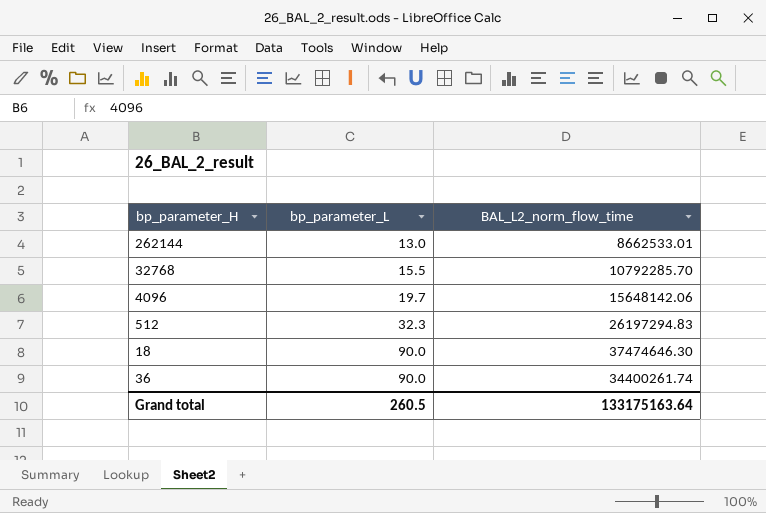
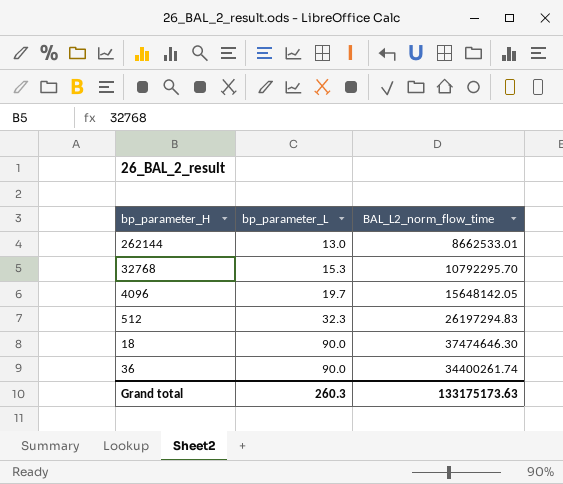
32768 | bp_parameter_L: 15.5 -> 15.3
32768 | BAL_L2_norm_flow_time: 10792285.70 -> 10792295.70
4096 | BAL_L2_norm_flow_time: 15648142.06 -> 15648142.05
Grand total | bp_parameter_L: 260.5 -> 260.3
Grand total | BAL_L2_norm_flow_time: 133175163.64 -> 133175173.63

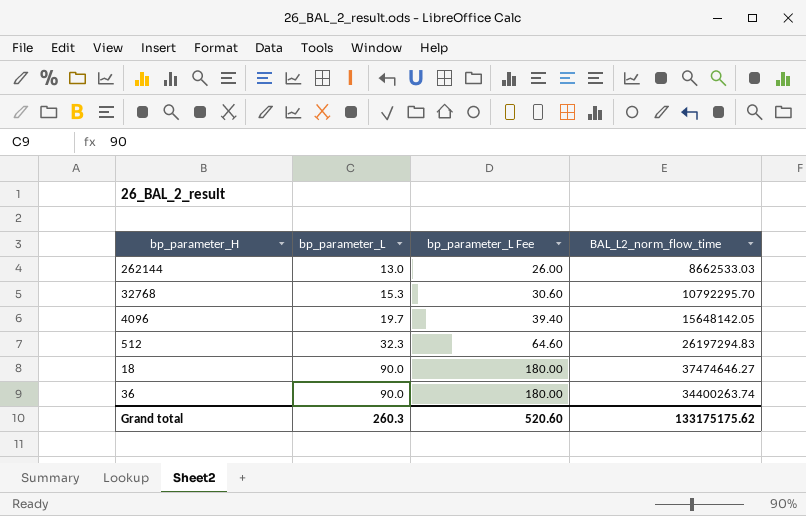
column bp_parameter_L Fee | formula: none -> [bp_parameter_L] * 2
262144 | BAL_L2_norm_flow_time: 8662533.01 -> 8662533.03
18 | BAL_L2_norm_flow_time: 37474646.30 -> 37474646.27
36 | BAL_L2_norm_flow_time: 34400261.74 -> 34400263.74
Grand total | BAL_L2_norm_flow_time: 133175173.63 -> 133175175.62

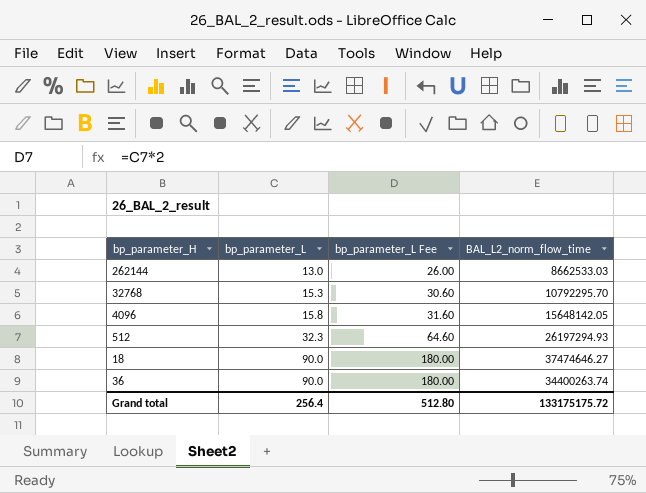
4096 | bp_parameter_L: 19.7 -> 15.8
4096 | bp_parameter_L Fee: 39.40 -> 31.60
512 | BAL_L2_norm_flow_time: 26197294.83 -> 26197294.93
Grand total | bp_parameter_L: 260.3 -> 256.4
Grand total | bp_parameter_L Fee: 520.60 -> 512.80
Grand total | BAL_L2_norm_flow_time: 133175175.62 -> 133175175.72

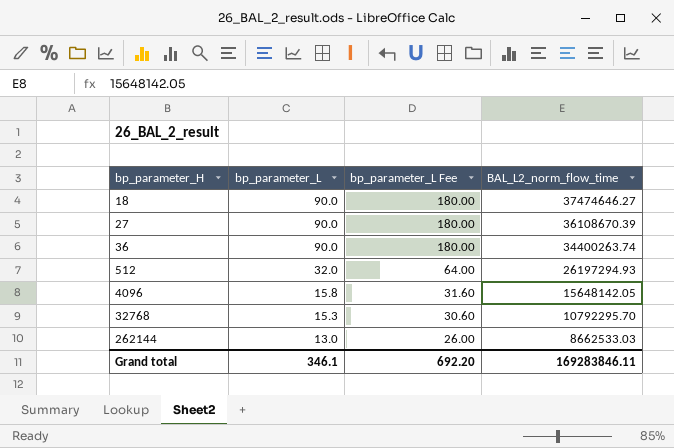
row order: bp_parameter_L ascending -> bp_parameter_H ascending
row 27: none -> 90.0 | 180.00 | 36108670.39
512 | bp_parameter_L: 32.3 -> 32.0
512 | bp_parameter_L Fee: 64.60 -> 64.00
Grand total | bp_parameter_L: 256.4 -> 346.1
Grand total | bp_parameter_L Fee: 512.80 -> 692.20
Grand total | BAL_L2_norm_flow_time: 133175175.72 -> 169283846.11

